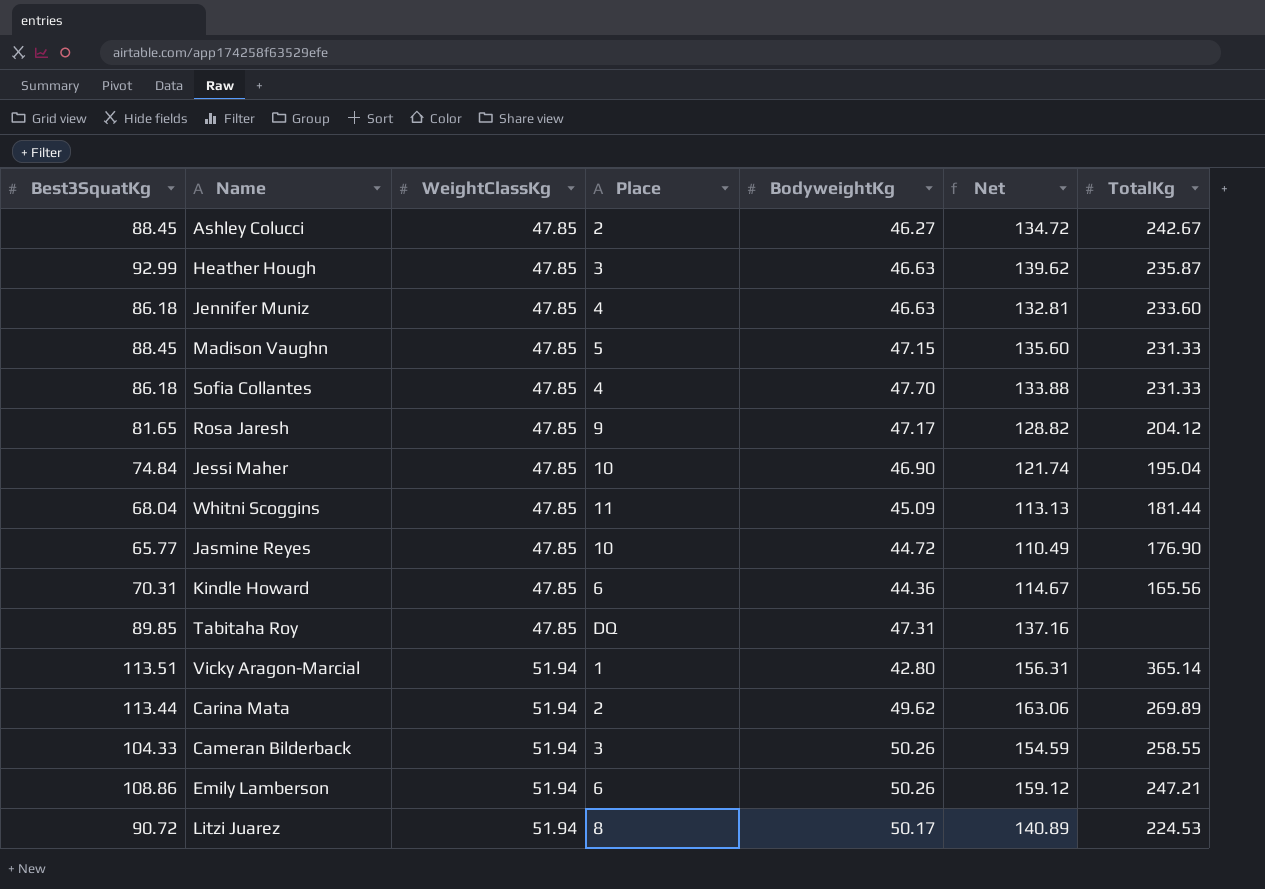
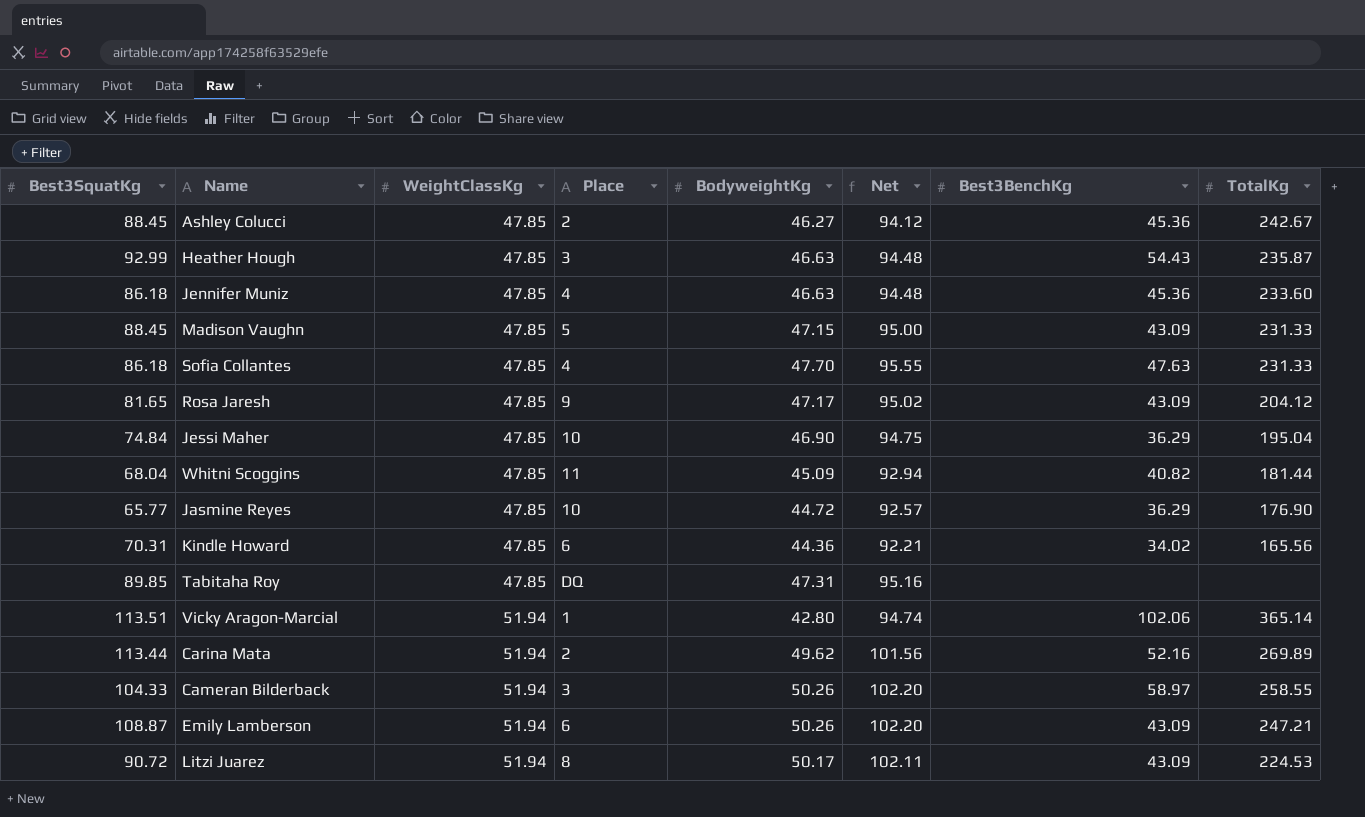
column Net | formula: [Best3SquatKg] + [BodyweightKg] -> [WeightClassKg] + [BodyweightKg]
column Best3BenchKg | position: none -> 7
Emily Lamberson | Best3SquatKg: 108.86 -> 108.87

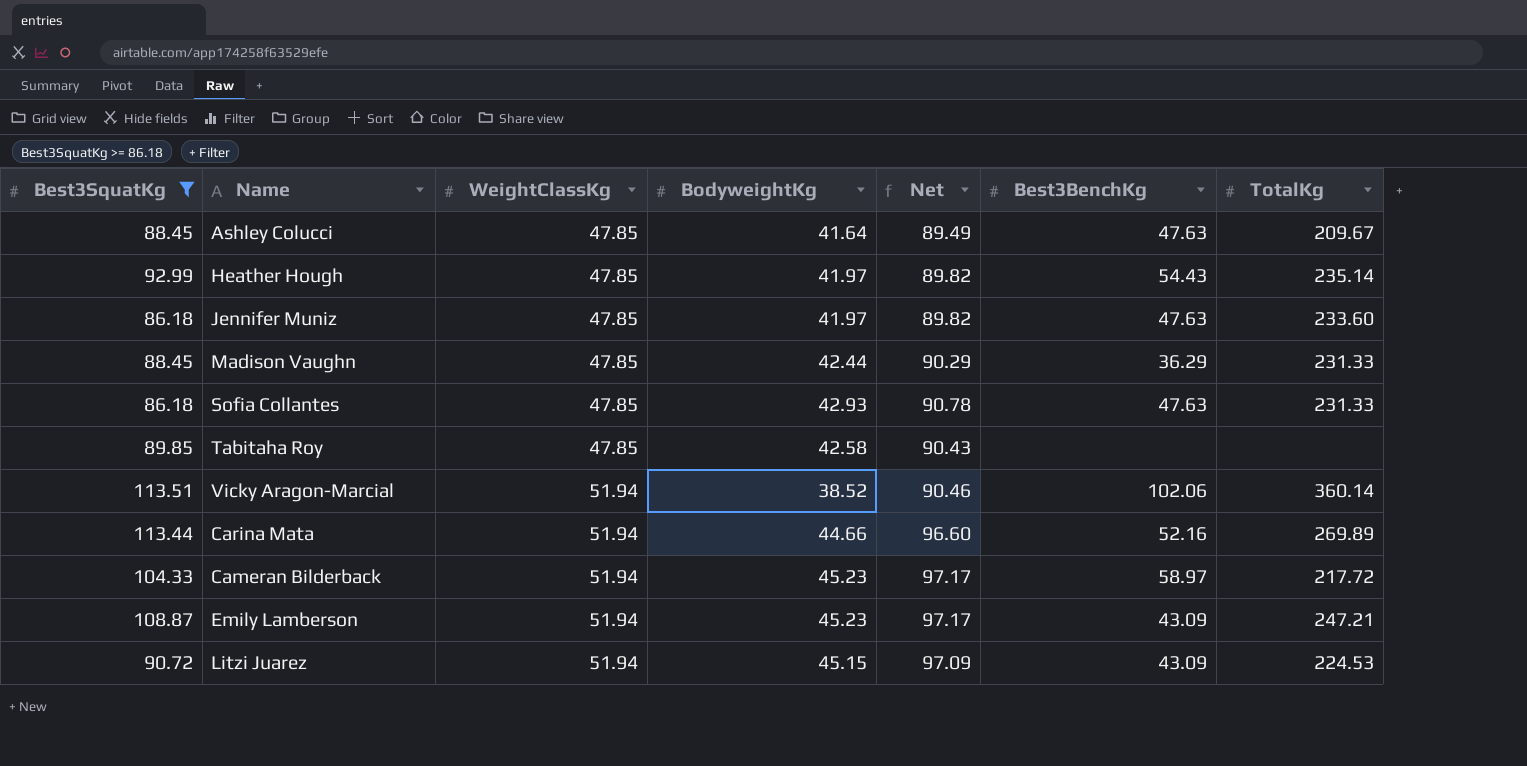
filter: none -> Best3SquatKg >= 86.18
column Place | position: 4 -> none
Ashley Colucci | BodyweightKg: 46.27 -> 41.64
Ashley Colucci | Net: 94.12 -> 89.49
Ashley Colucci | Best3BenchKg: 45.36 -> 47.63
Ashley Colucci | TotalKg: 242.67 -> 209.67
Heather Hough | BodyweightKg: 46.63 -> 41.97
Heather Hough | Net: 94.48 -> 89.82
Heather Hough | TotalKg: 235.87 -> 235.14
Jennifer Muniz | BodyweightKg: 46.63 -> 41.97
Jennifer Muniz | Net: 94.48 -> 89.82
Jennifer Muniz | Best3BenchKg: 45.36 -> 47.63
Madison Vaughn | BodyweightKg: 47.15 -> 42.44
Madison Vaughn | Net: 95.00 -> 90.29
Madison Vaughn | Best3BenchKg: 43.09 -> 36.29
Sofia Collantes | BodyweightKg: 47.70 -> 42.93
Sofia Collantes | Net: 95.55 -> 90.78
Tabitaha Roy | BodyweightKg: 47.31 -> 42.58
Tabitaha Roy | Net: 95.16 -> 90.43
Vicky Aragon-Marcial | BodyweightKg: 42.80 -> 38.52
Vicky Aragon-Marcial | Net: 94.74 -> 90.46
Vicky Aragon-Marcial | TotalKg: 365.14 -> 360.14
Carina Mata | BodyweightKg: 49.62 -> 44.66
Carina Mata | Net: 101.56 -> 96.60
Cameran Bilderback | BodyweightKg: 50.26 -> 45.23
Cameran Bilderback | Net: 102.20 -> 97.17
Cameran Bilderback | TotalKg: 258.55 -> 217.72
Emily Lamberson | BodyweightKg: 50.26 -> 45.23
Emily Lamberson | Net: 102.20 -> 97.17
Litzi Juarez | BodyweightKg: 50.17 -> 45.15
Litzi Juarez | Net: 102.11 -> 97.09

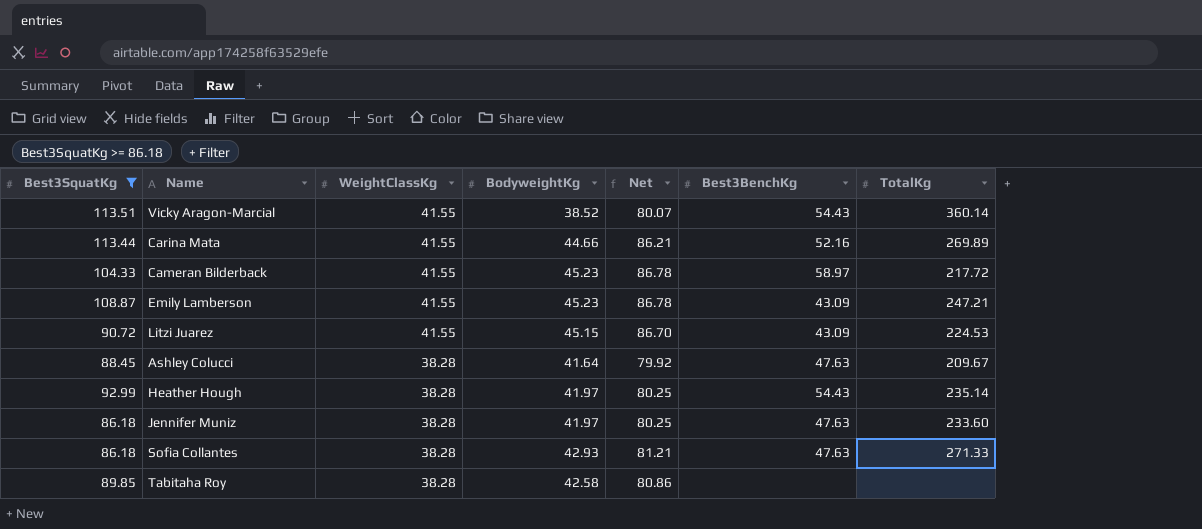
row order: WeightClassKg ascending -> WeightClassKg descending
row Madison Vaughn: 88.45 | 47.85 | 42.44 | 90.29 | 36.29 | 231.33 -> none
Vicky Aragon-Marcial | WeightClassKg: 51.94 -> 41.55
Vicky Aragon-Marcial | Net: 90.46 -> 80.07
Vicky Aragon-Marcial | Best3BenchKg: 102.06 -> 54.43
Carina Mata | WeightClassKg: 51.94 -> 41.55
Carina Mata | Net: 96.60 -> 86.21
Cameran Bilderback | WeightClassKg: 51.94 -> 41.55
Cameran Bilderback | Net: 97.17 -> 86.78
Emily Lamberson | WeightClassKg: 51.94 -> 41.55
Emily Lamberson | Net: 97.17 -> 86.78
Litzi Juarez | WeightClassKg: 51.94 -> 41.55
Litzi Juarez | Net: 97.09 -> 86.70
Ashley Colucci | WeightClassKg: 47.85 -> 38.28
Ashley Colucci | Net: 89.49 -> 79.92
Heather Hough | WeightClassKg: 47.85 -> 38.28
Heather Hough | Net: 89.82 -> 80.25
Jennifer Muniz | WeightClassKg: 47.85 -> 38.28
Jennifer Muniz | Net: 89.82 -> 80.25
Sofia Collantes | WeightClassKg: 47.85 -> 38.28
Sofia Collantes | Net: 90.78 -> 81.21
Sofia Collantes | TotalKg: 231.33 -> 271.33
Tabitaha Roy | WeightClassKg: 47.85 -> 38.28
Tabitaha Roy | Net: 90.43 -> 80.86

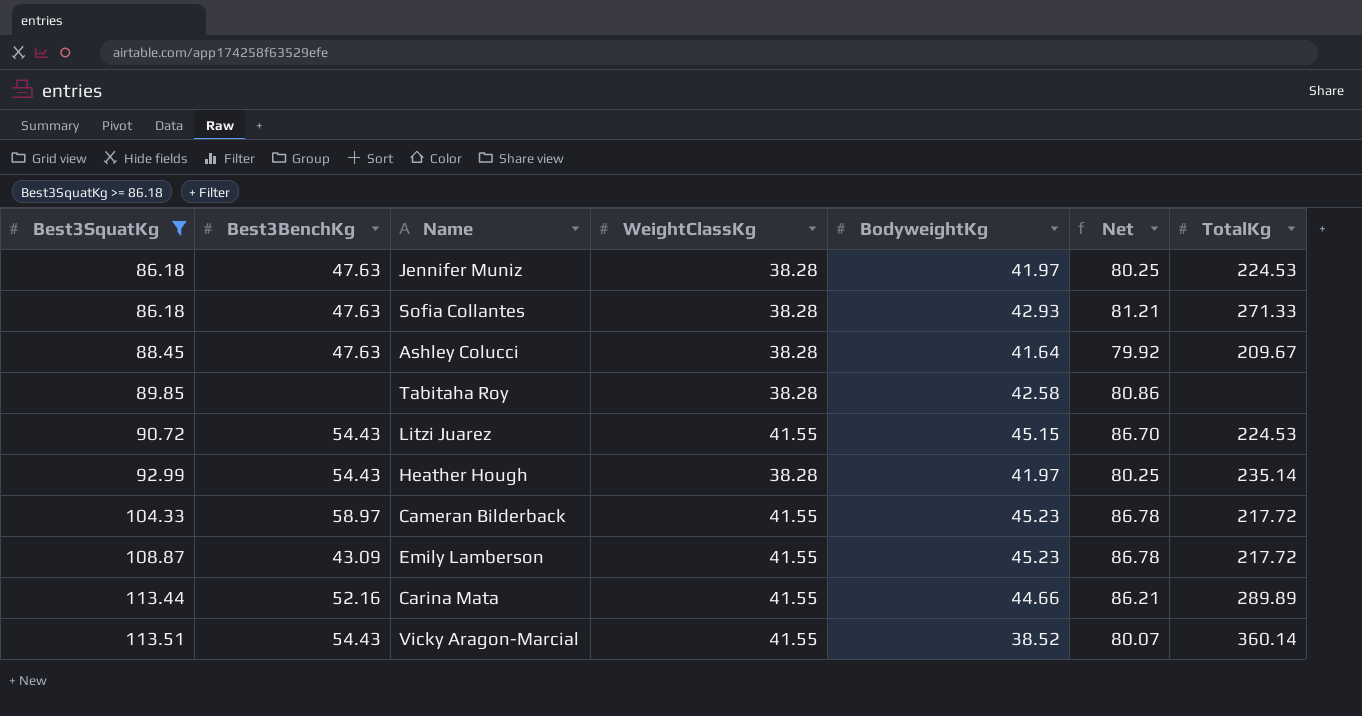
row order: WeightClassKg descending -> Best3SquatKg ascending
column Best3BenchKg | position: 6 -> 2
Jennifer Muniz | TotalKg: 233.60 -> 224.53
Litzi Juarez | Best3BenchKg: 43.09 -> 54.43
Emily Lamberson | TotalKg: 247.21 -> 217.72
Carina Mata | TotalKg: 269.89 -> 289.89

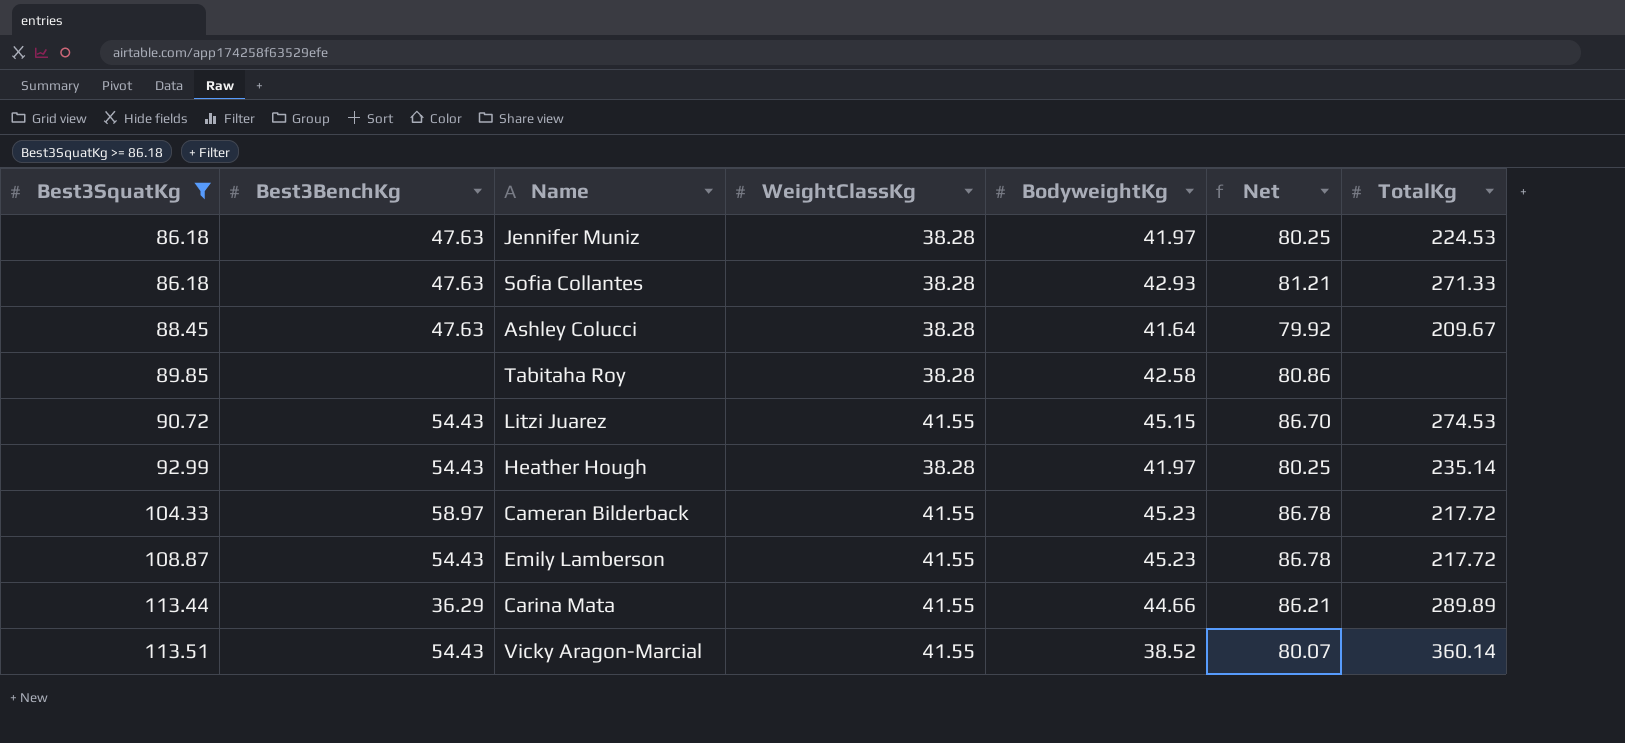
Litzi Juarez | TotalKg: 224.53 -> 274.53
Emily Lamberson | Best3BenchKg: 43.09 -> 54.43
Carina Mata | Best3BenchKg: 52.16 -> 36.29

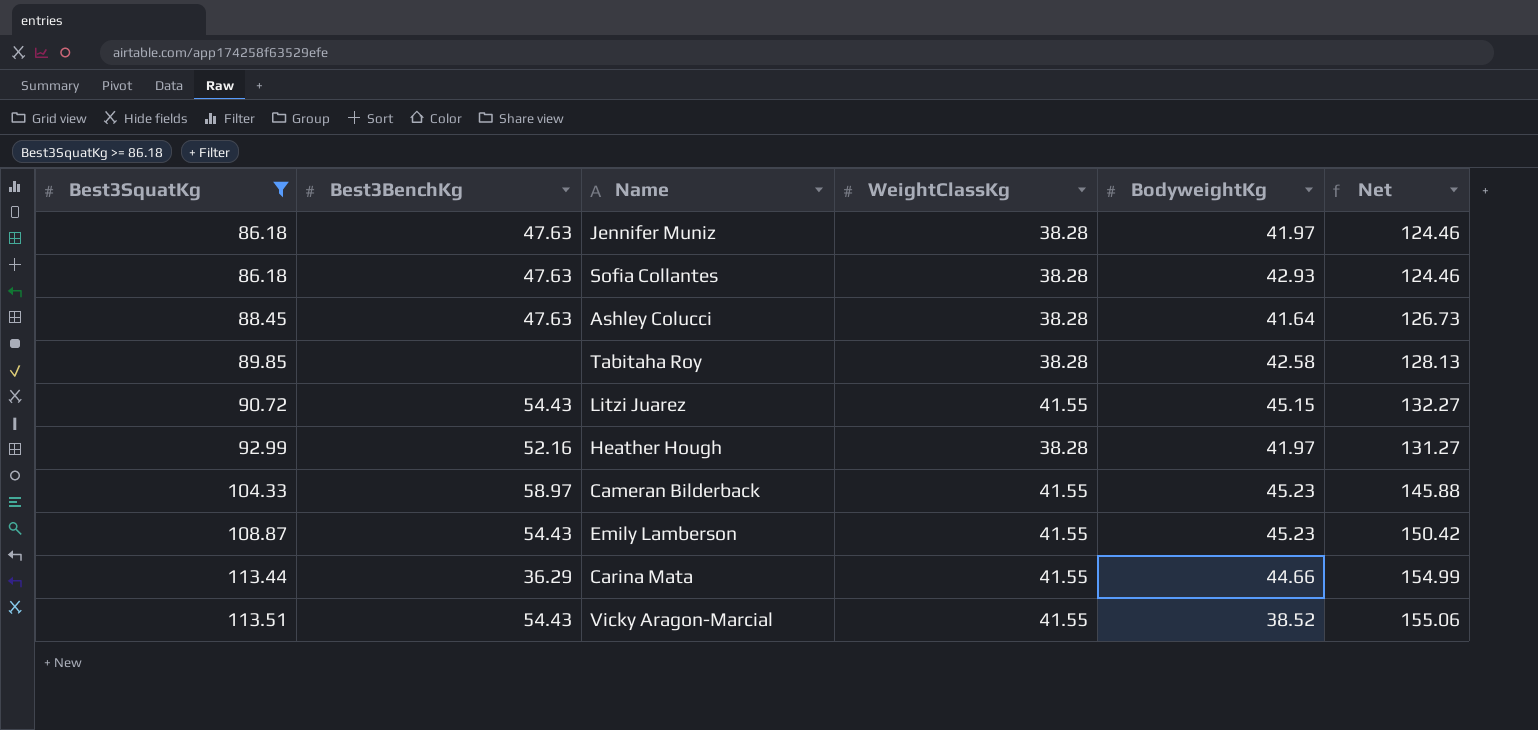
column TotalKg | position: 7 -> none
column Net | formula: [WeightClassKg] + [BodyweightKg] -> [Best3SquatKg] + [WeightClassKg]
Heather Hough | Best3BenchKg: 54.43 -> 52.16

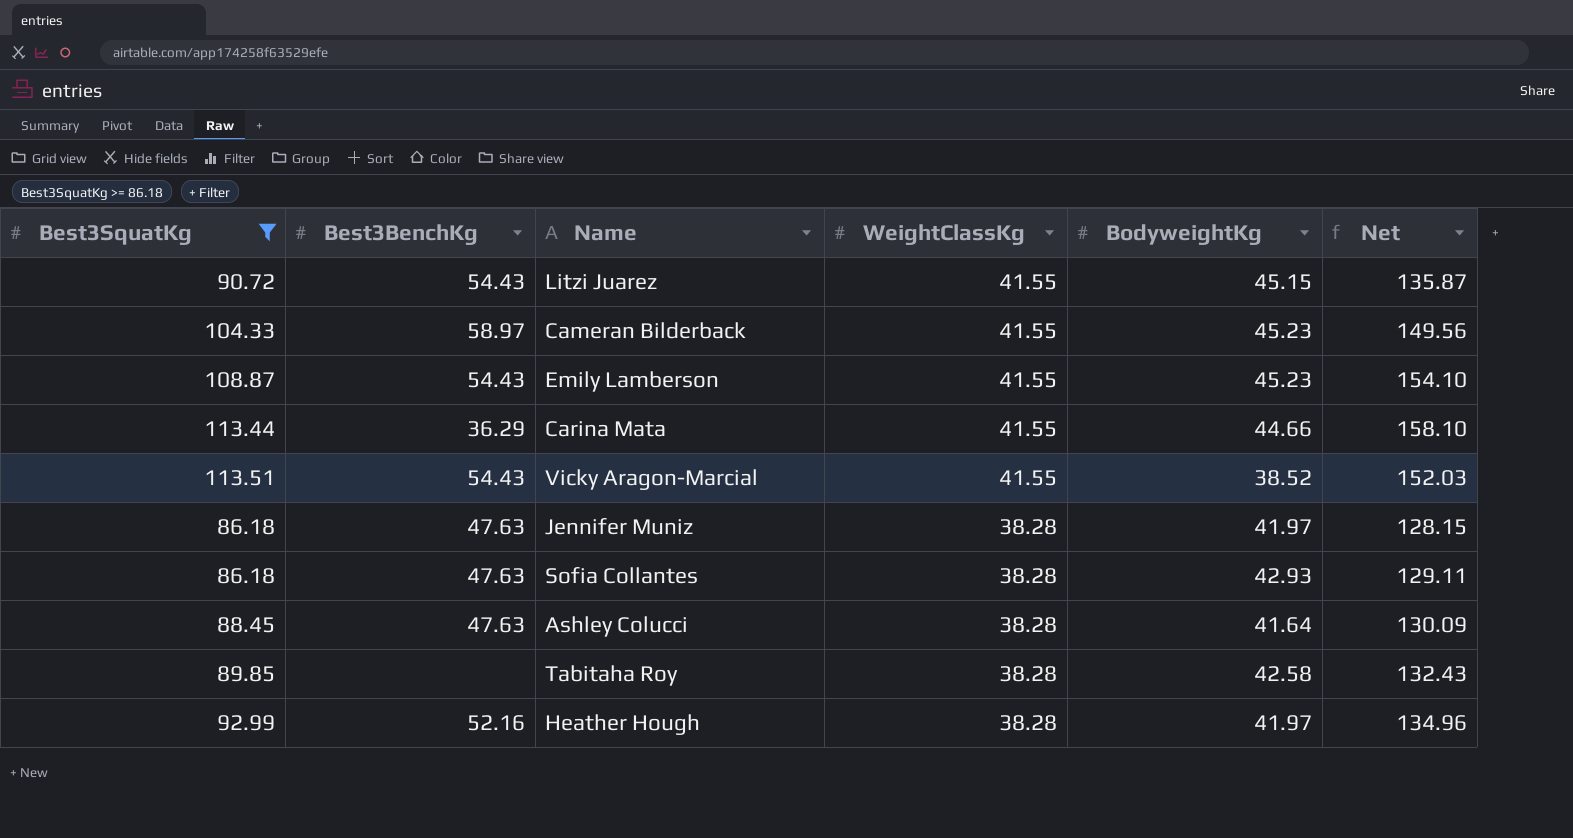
row order: Best3SquatKg ascending -> WeightClassKg descending
column Net | formula: [Best3SquatKg] + [WeightClassKg] -> [Best3SquatKg] + [BodyweightKg]

